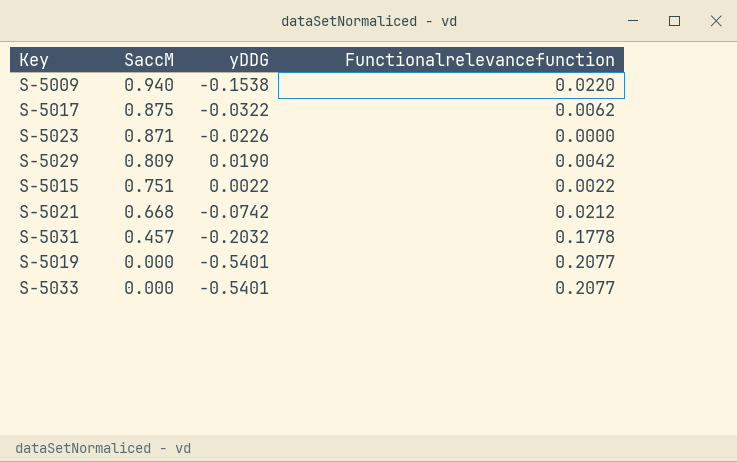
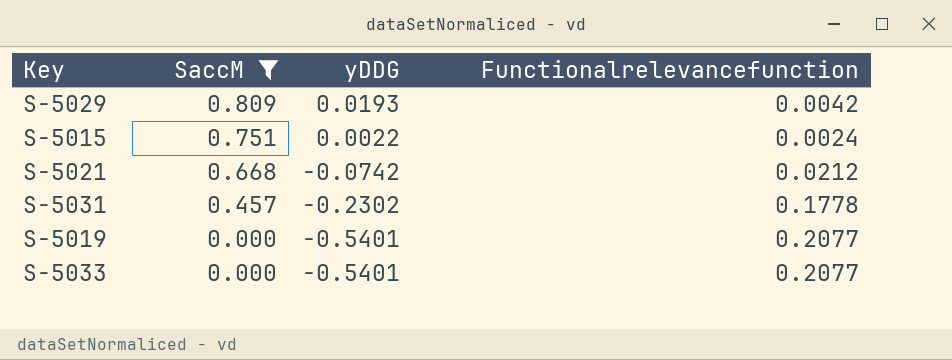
filter: none -> SaccM <= 0.809
S-5029 | yDDG: 0.0190 -> 0.0193
S-5015 | Functionalrelevancefunction: 0.0022 -> 0.0024
S-5031 | yDDG: -0.2032 -> -0.2302

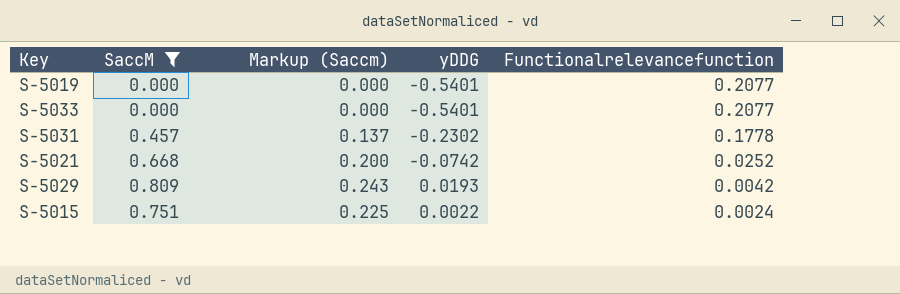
row order: SaccM descending -> Functionalrelevancefunction descending
column Markup (Saccm) | formula: none -> [SaccM] * 0.3
S-5021 | Functionalrelevancefunction: 0.0212 -> 0.0252

